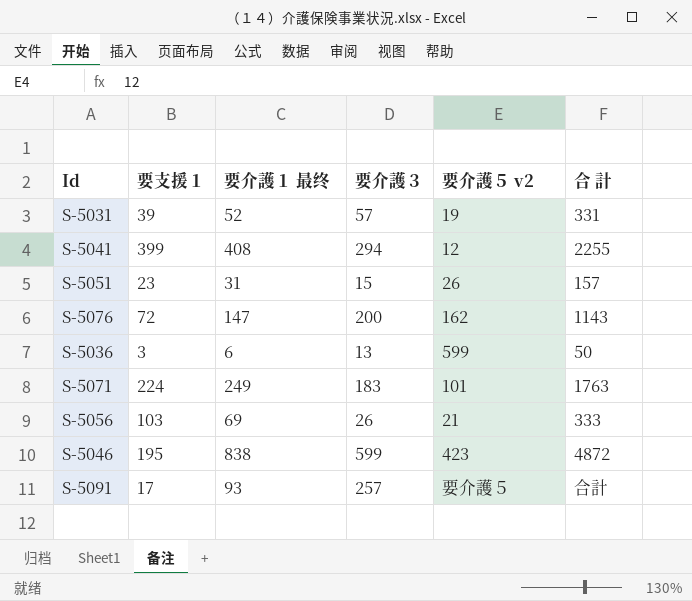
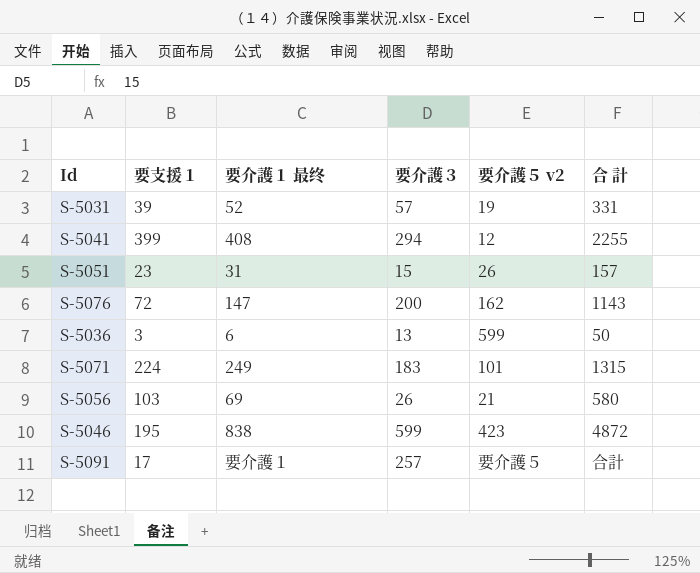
S-5071 | 合 計: 1763 -> 1315
S-5056 | 合 計: 333 -> 580
S-5091 | 要介護１ 最终: 93 -> 要介護１

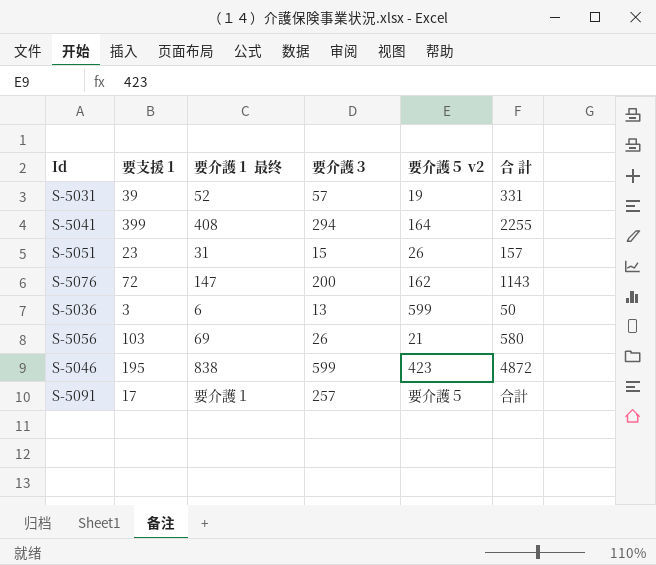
row S-5071: 224 | 249 | 183 | 101 | 1315 -> none
S-5041 | 要介護５ v2: 12 -> 164

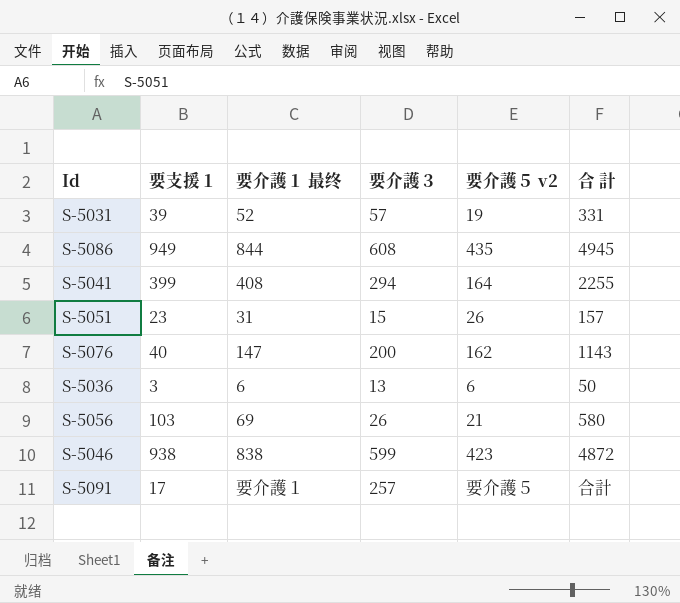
row S-5086: none -> 949 | 844 | 608 | 435 | 4945
S-5076 | 要支援１: 72 -> 40
S-5036 | 要介護５ v2: 599 -> 6
S-5046 | 要支援１: 195 -> 938

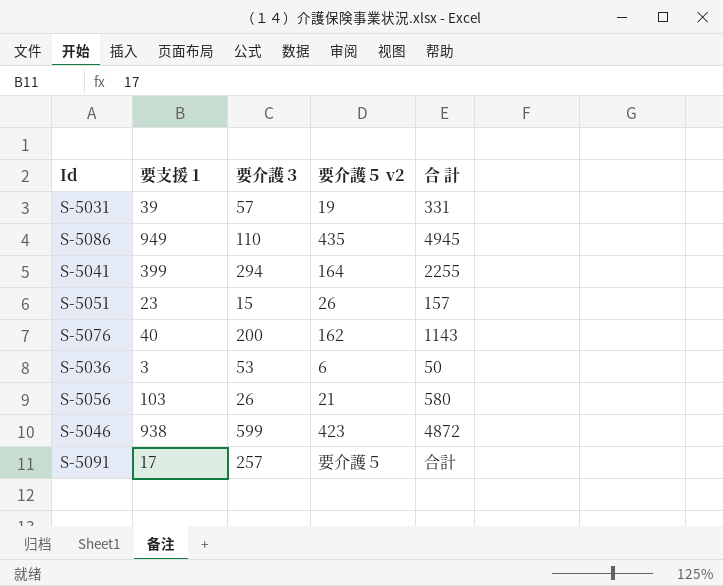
column 要介護１ 最终 | position: 3 -> none
S-5086 | 要介護３: 608 -> 110
S-5036 | 要介護３: 13 -> 53

